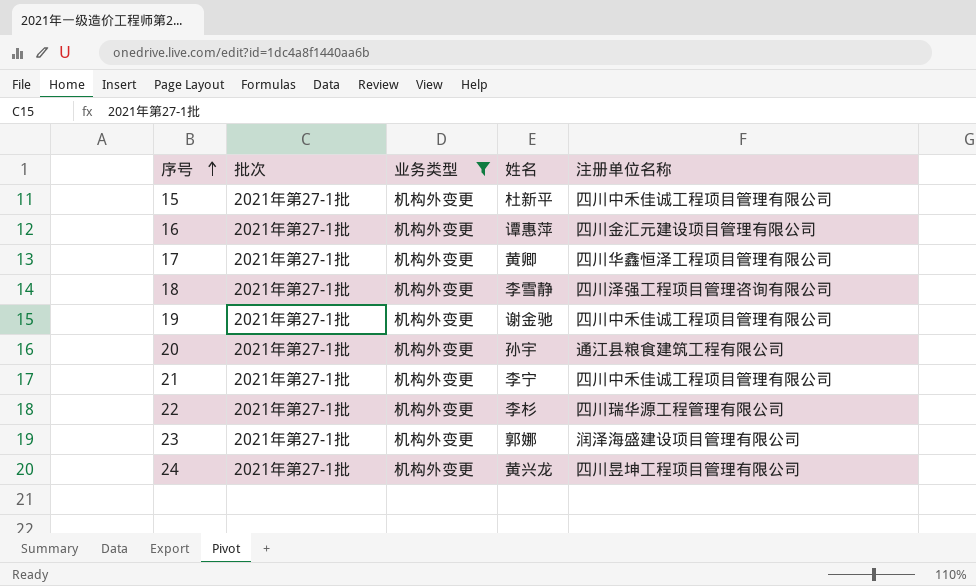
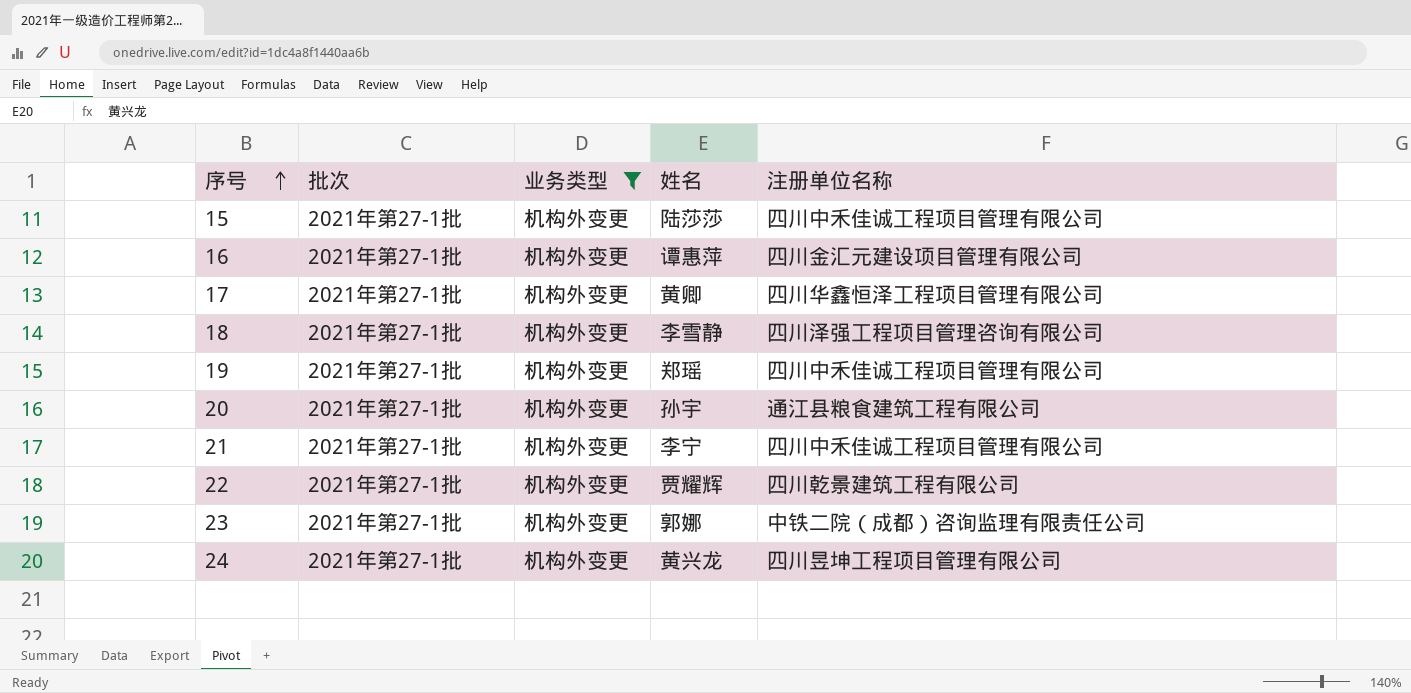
15 | 姓名: 杜新平 -> 陆莎莎
19 | 姓名: 谢金驰 -> 郑瑶
22 | 姓名: 李杉 -> 贾耀辉
22 | 注册单位名称: 四川瑞华源工程管理有限公司 -> 四川乾景建筑工程有限公司
23 | 注册单位名称: 润泽海盛建设项目管理有限公司 -> 中铁二院（成都）咨询监理有限责任公司

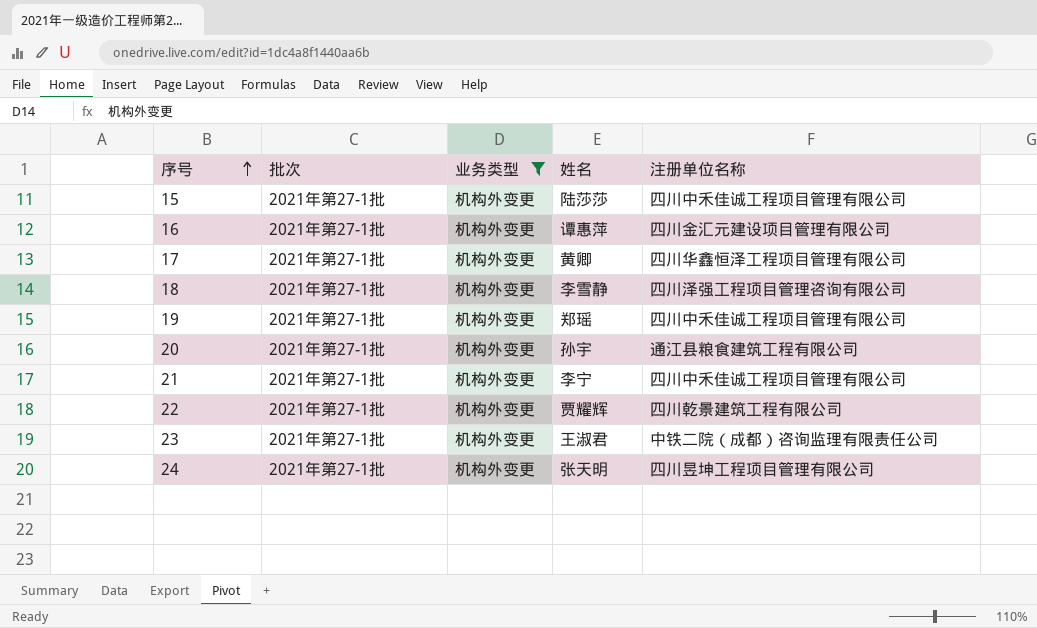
23 | 姓名: 郭娜 -> 王淑君
24 | 姓名: 黄兴龙 -> 张天明

